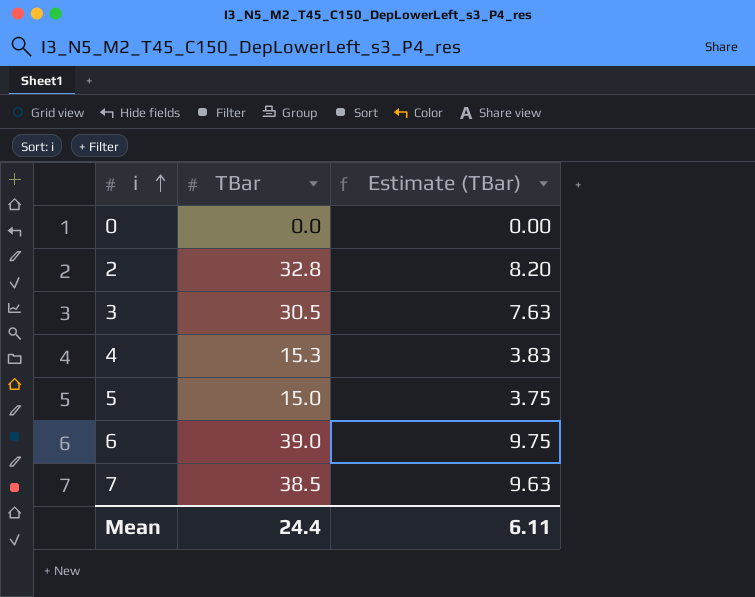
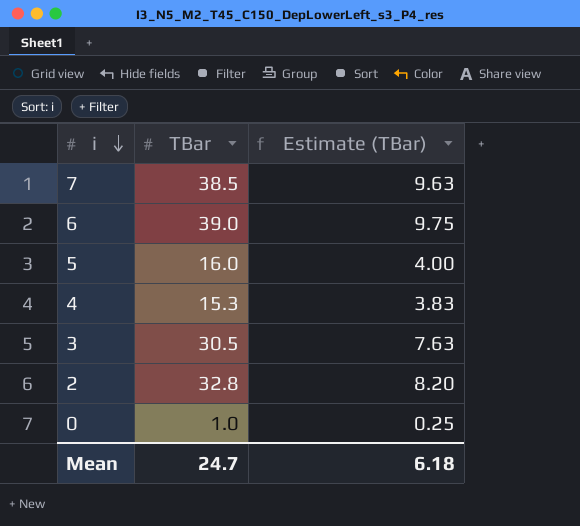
row order: i ascending -> i descending
5 | TBar: 15.0 -> 16.0
5 | Estimate (TBar): 3.75 -> 4.00
0 | TBar: 0.0 -> 1.0
0 | Estimate (TBar): 0.00 -> 0.25
Mean | TBar: 24.4 -> 24.7
Mean | Estimate (TBar): 6.11 -> 6.18

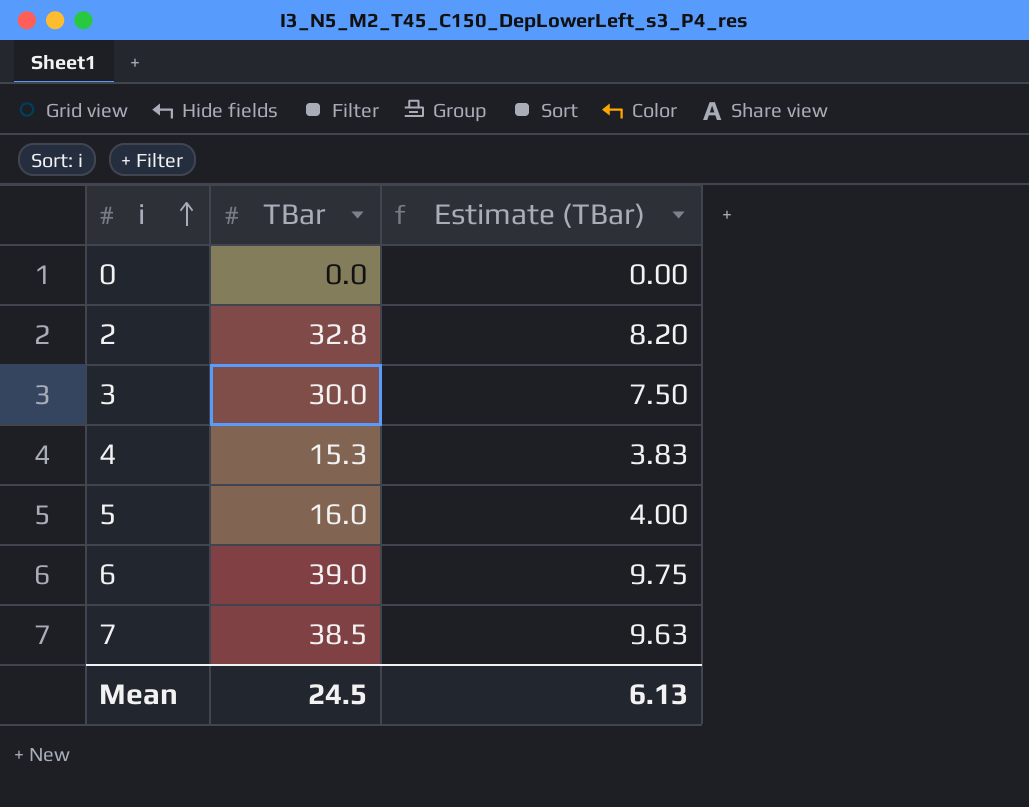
row order: i descending -> i ascending
0 | TBar: 1.0 -> 0.0
0 | Estimate (TBar): 0.25 -> 0.00
3 | TBar: 30.5 -> 30.0
3 | Estimate (TBar): 7.63 -> 7.50
Mean | TBar: 24.7 -> 24.5
Mean | Estimate (TBar): 6.18 -> 6.13

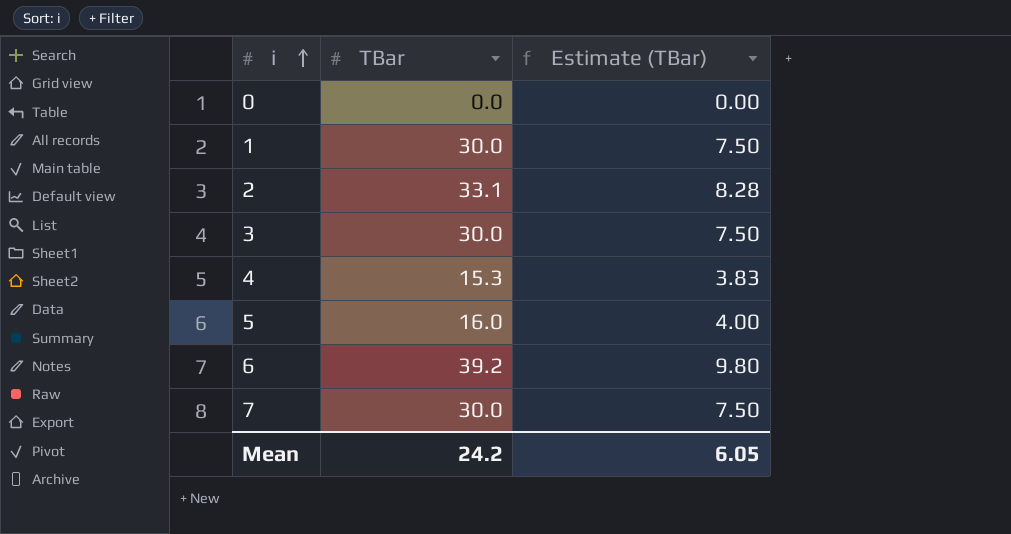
row 1: none -> 30.0 | 7.50
2 | TBar: 32.8 -> 33.1
2 | Estimate (TBar): 8.20 -> 8.28
6 | TBar: 39.0 -> 39.2
6 | Estimate (TBar): 9.75 -> 9.80
7 | TBar: 38.5 -> 30.0
7 | Estimate (TBar): 9.63 -> 7.50
Mean | TBar: 24.5 -> 24.2
Mean | Estimate (TBar): 6.13 -> 6.05

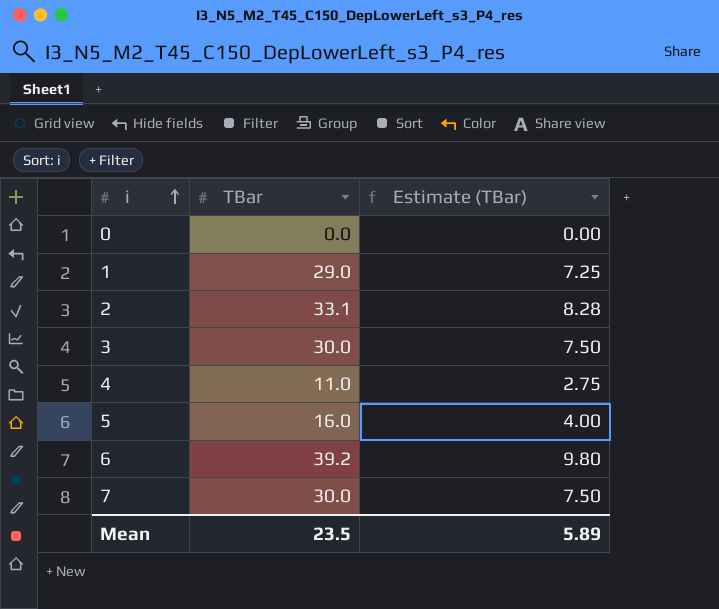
1 | TBar: 30.0 -> 29.0
1 | Estimate (TBar): 7.50 -> 7.25
4 | TBar: 15.3 -> 11.0
4 | Estimate (TBar): 3.83 -> 2.75
Mean | TBar: 24.2 -> 23.5
Mean | Estimate (TBar): 6.05 -> 5.89

